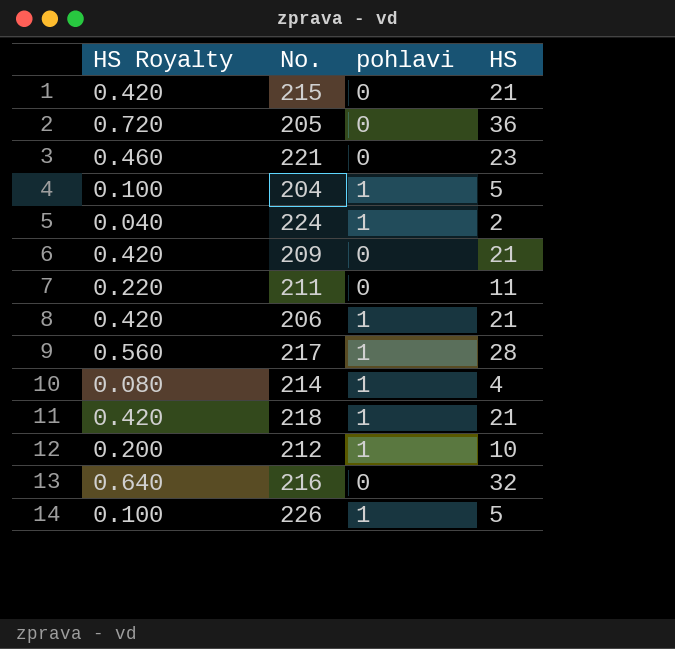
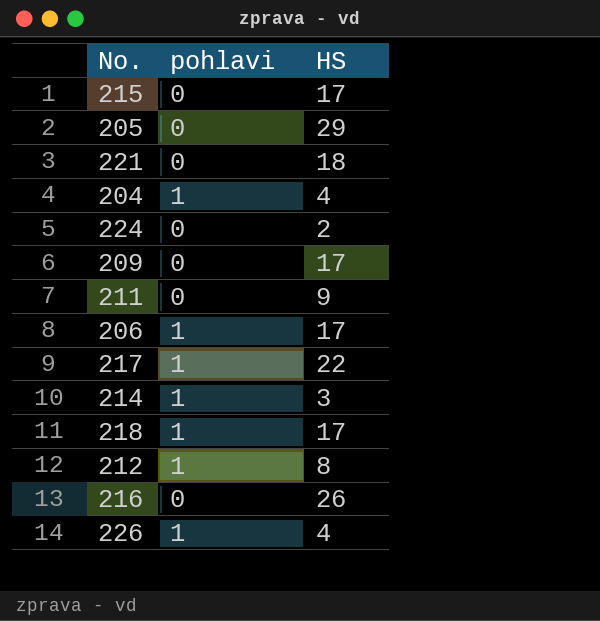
column HS Royalty | formula: [HS] * 0.02 -> none
215 | HS: 21 -> 17
205 | HS: 36 -> 29
221 | HS: 23 -> 18
204 | HS: 5 -> 4
224 | pohlavi: 1 -> 0
209 | HS: 21 -> 17
211 | HS: 11 -> 9
206 | HS: 21 -> 17
217 | HS: 28 -> 22
214 | HS: 4 -> 3
218 | HS: 21 -> 17
212 | HS: 10 -> 8
216 | HS: 32 -> 26
226 | HS: 5 -> 4

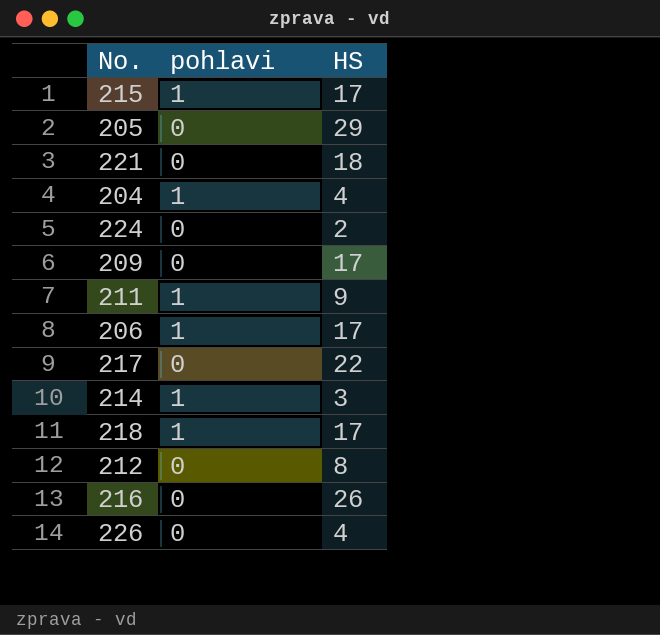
215 | pohlavi: 0 -> 1
211 | pohlavi: 0 -> 1
217 | pohlavi: 1 -> 0
212 | pohlavi: 1 -> 0
226 | pohlavi: 1 -> 0

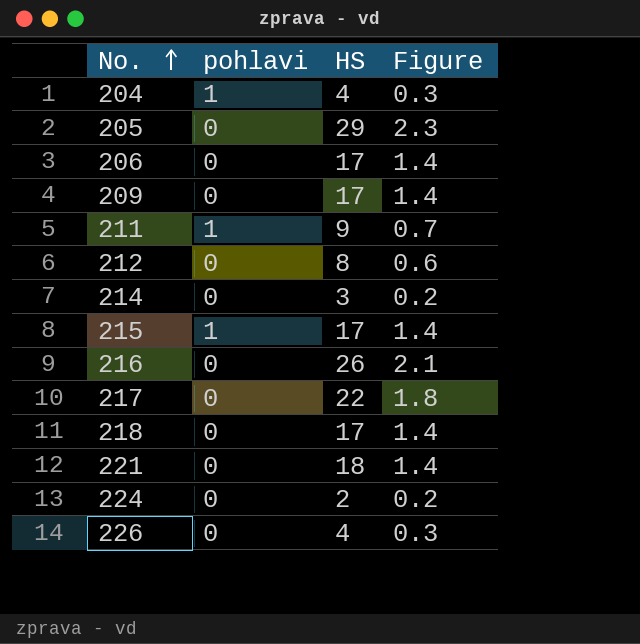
row order: none -> No. ascending
column Figure | formula: none -> [HS] * 0.08
206 | pohlavi: 1 -> 0
214 | pohlavi: 1 -> 0
218 | pohlavi: 1 -> 0

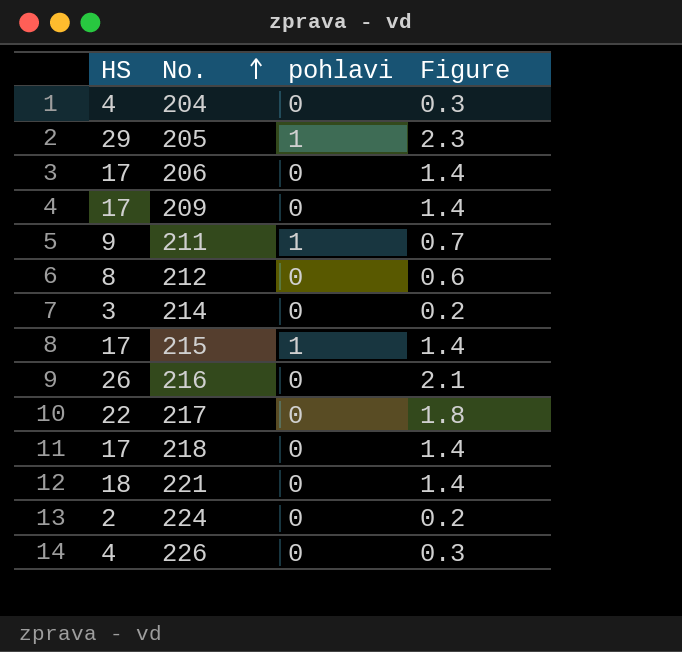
column HS | position: 3 -> 1
204 | pohlavi: 1 -> 0
205 | pohlavi: 0 -> 1

